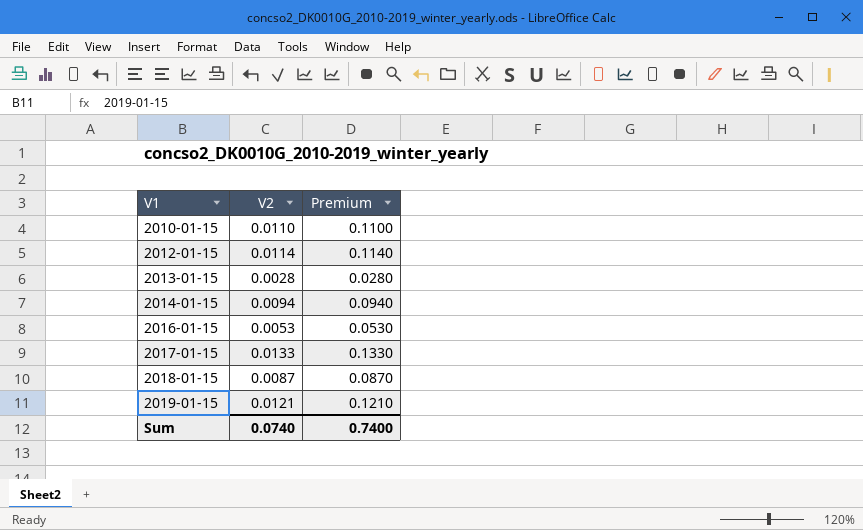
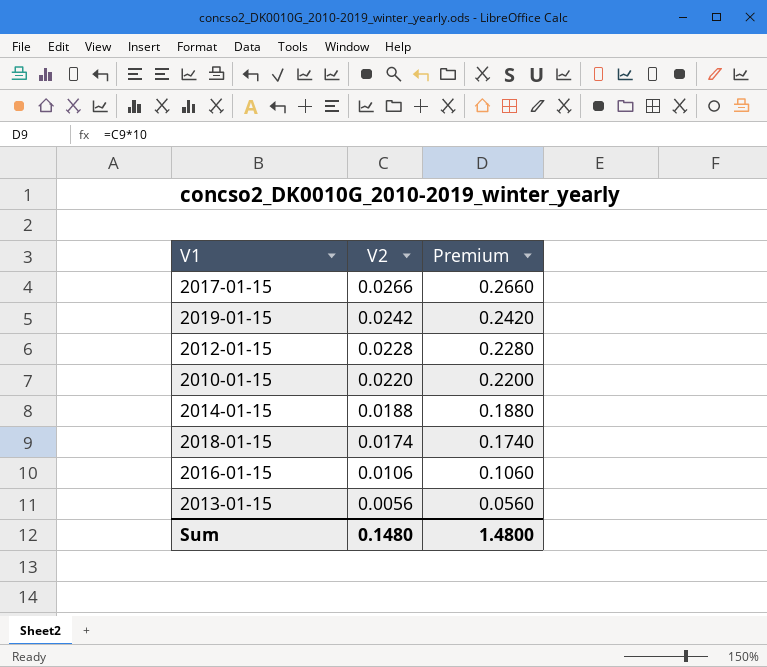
row order: V1 ascending -> V2 descending
2017-01-15 | V2: 0.0133 -> 0.0266
2017-01-15 | Premium: 0.1330 -> 0.2660
2019-01-15 | V2: 0.0121 -> 0.0242
2019-01-15 | Premium: 0.1210 -> 0.2420
2012-01-15 | V2: 0.0114 -> 0.0228
2012-01-15 | Premium: 0.1140 -> 0.2280
2010-01-15 | V2: 0.0110 -> 0.0220
2010-01-15 | Premium: 0.1100 -> 0.2200
2014-01-15 | V2: 0.0094 -> 0.0188
2014-01-15 | Premium: 0.0940 -> 0.1880
2018-01-15 | V2: 0.0087 -> 0.0174
2018-01-15 | Premium: 0.0870 -> 0.1740
2016-01-15 | V2: 0.0053 -> 0.0106
2016-01-15 | Premium: 0.0530 -> 0.1060
2013-01-15 | V2: 0.0028 -> 0.0056
2013-01-15 | Premium: 0.0280 -> 0.0560
Sum | V2: 0.0740 -> 0.1480
Sum | Premium: 0.7400 -> 1.4800

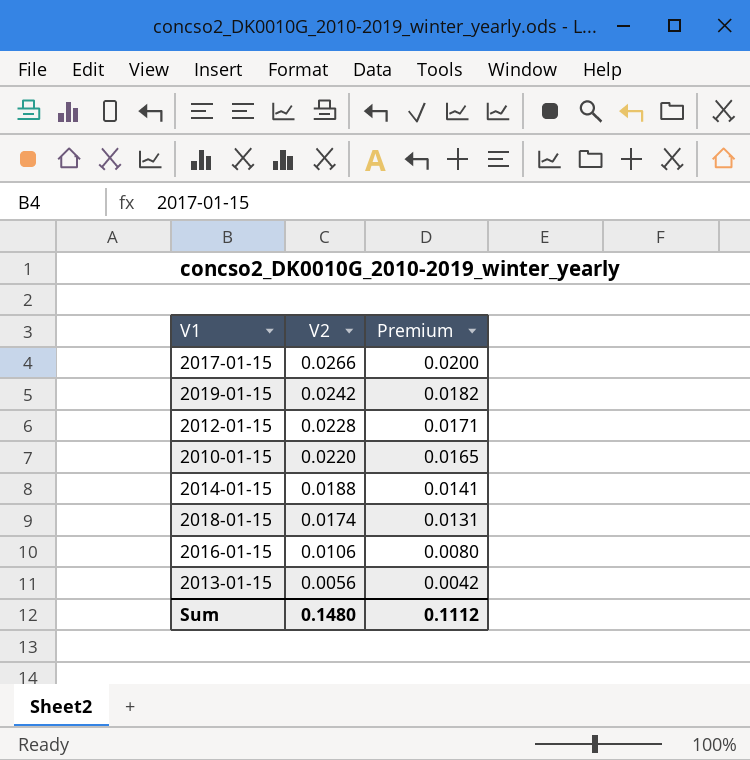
column Premium | formula: [V2] * 10 -> [V2] * 0.75
Sum | Premium: 1.4800 -> 0.1112

